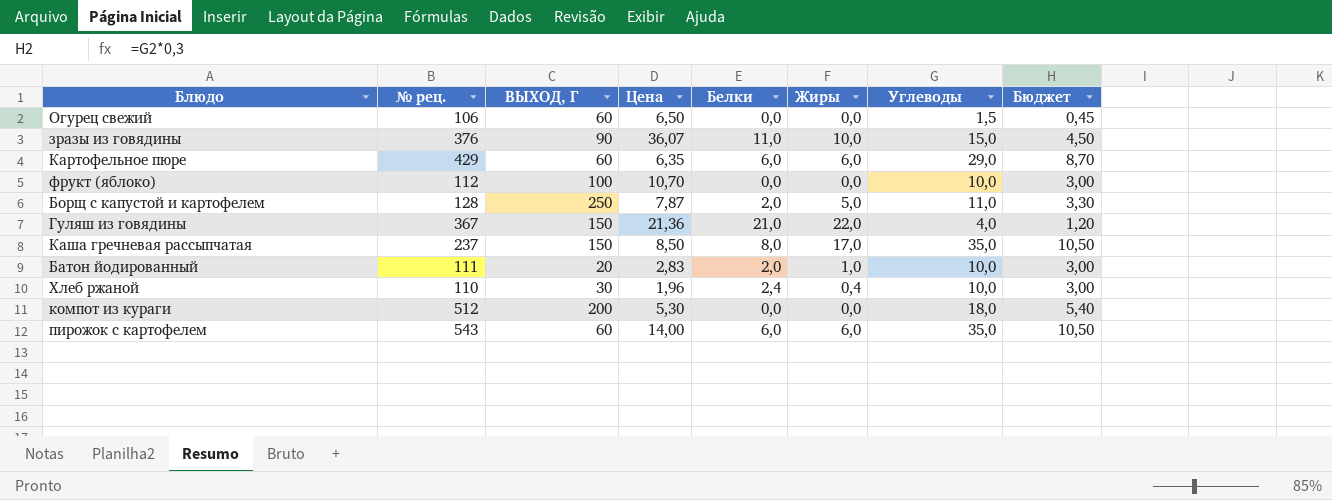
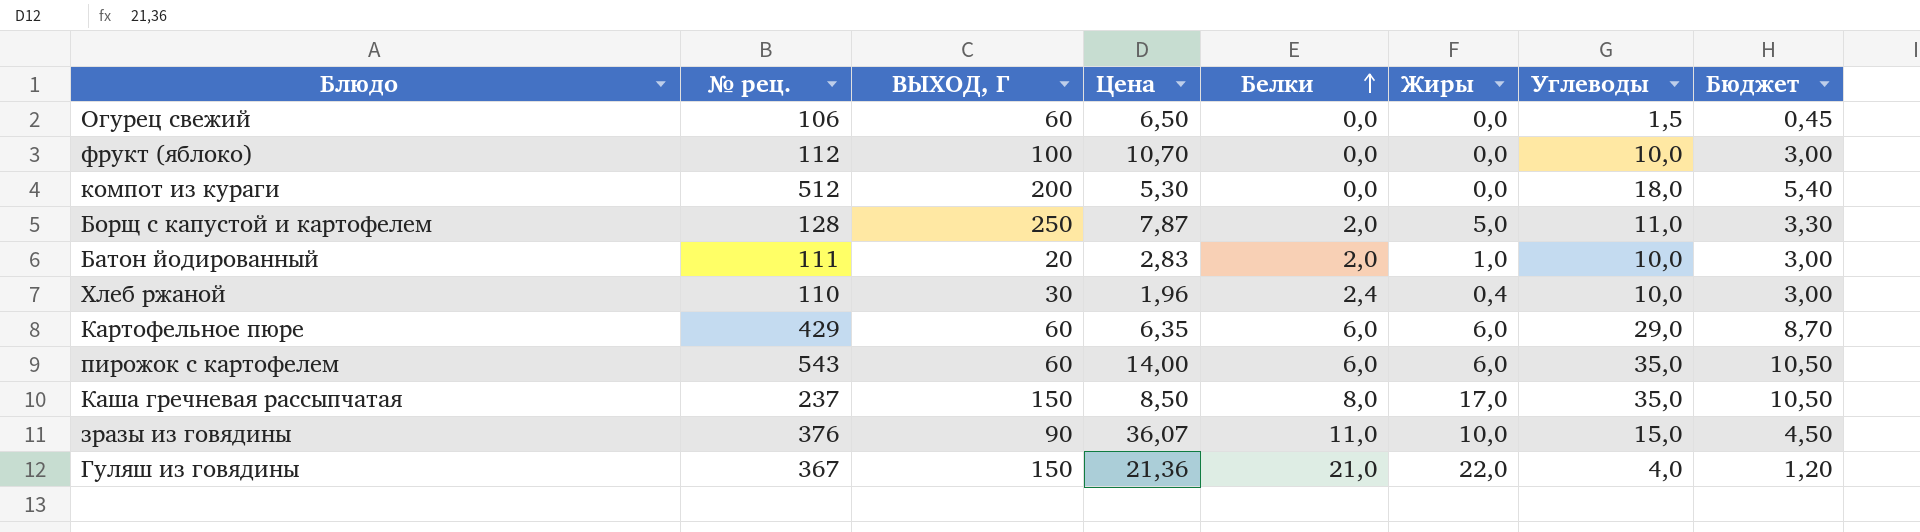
row order: none -> Белки ascending

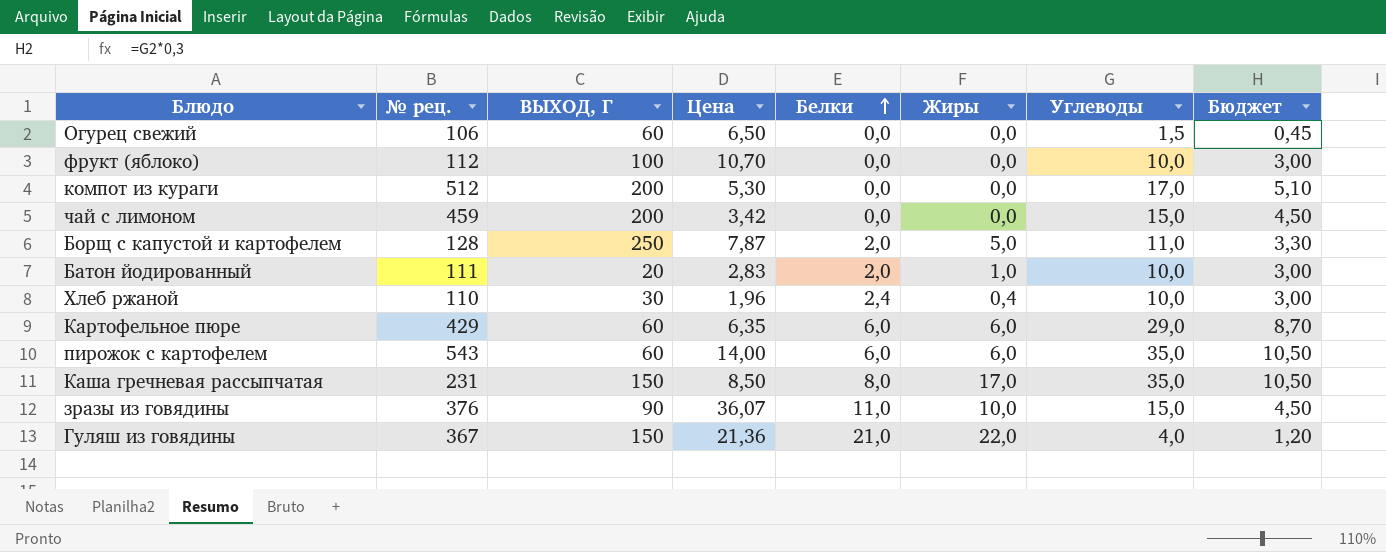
компот из кураги | Углеводы: 18,0 -> 17,0
компот из кураги | Бюджет: 5,40 -> 5,10
row чай с лимоном: none -> 459 | 200 | 3,42 | 0,0 | 0,0 | 15,0 | 4,50
Каша гречневая рассыпчатая | № рец.: 237 -> 231

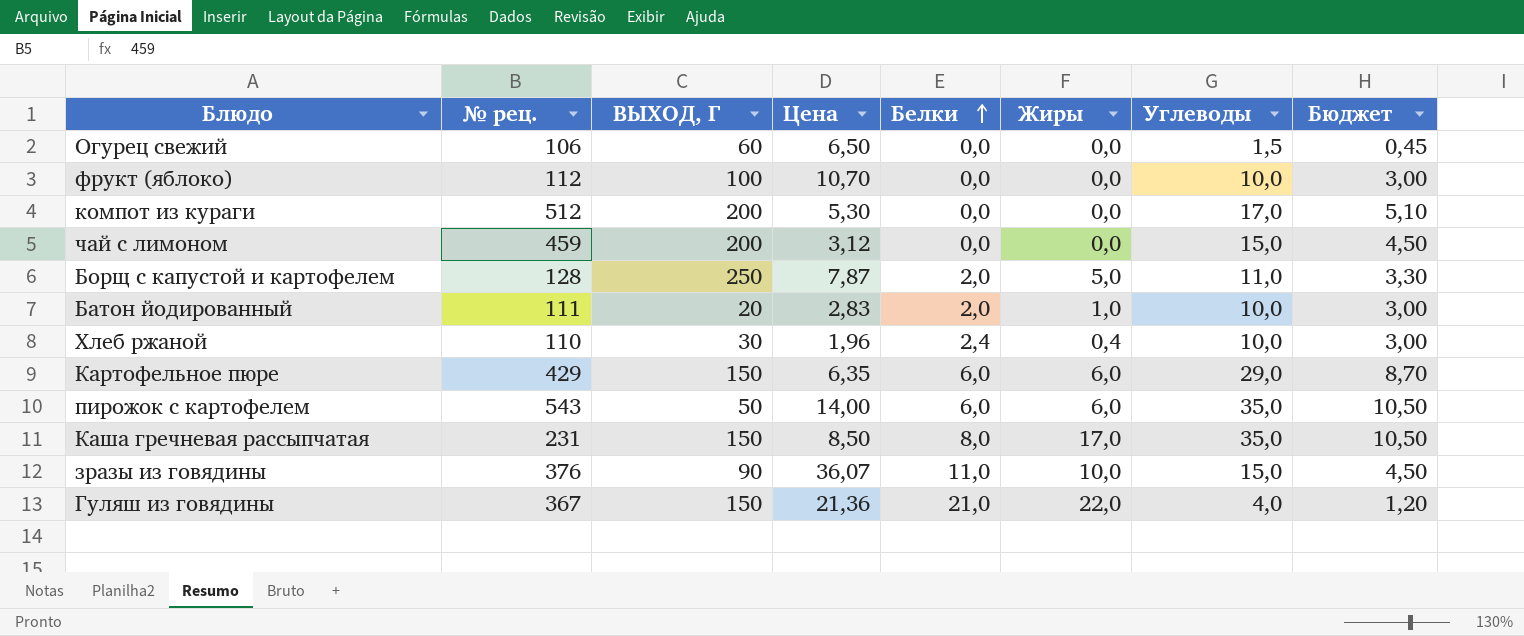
чай с лимоном | Цена: 3,42 -> 3,12
Картофельное пюре | ВЫХОД, Г: 60 -> 150
пирожок с картофелем | ВЫХОД, Г: 60 -> 50

